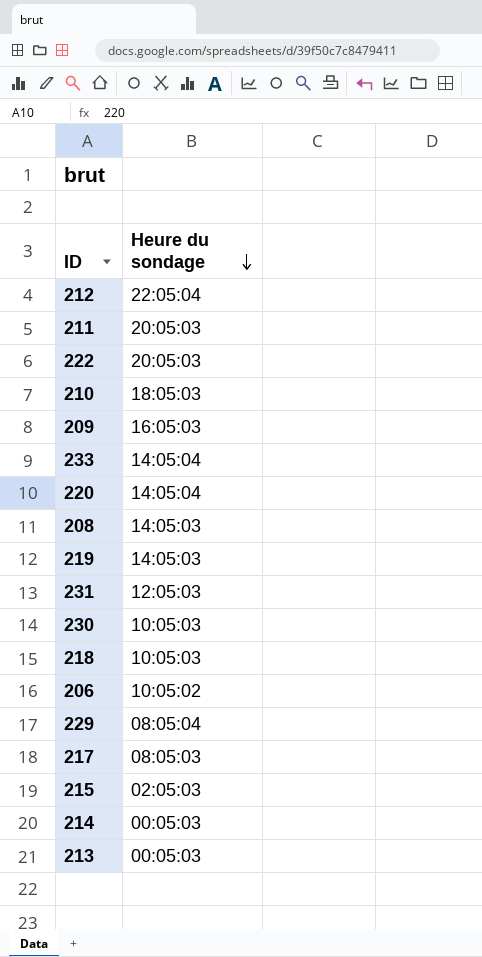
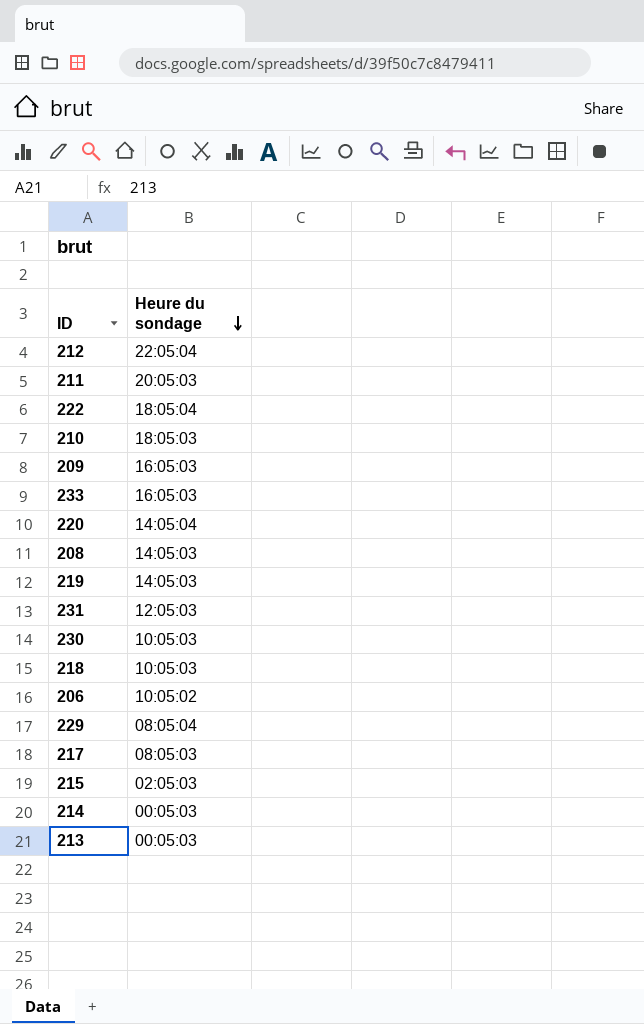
222 | Heure du sondage: 20:05:03 -> 18:05:04
233 | Heure du sondage: 14:05:04 -> 16:05:03

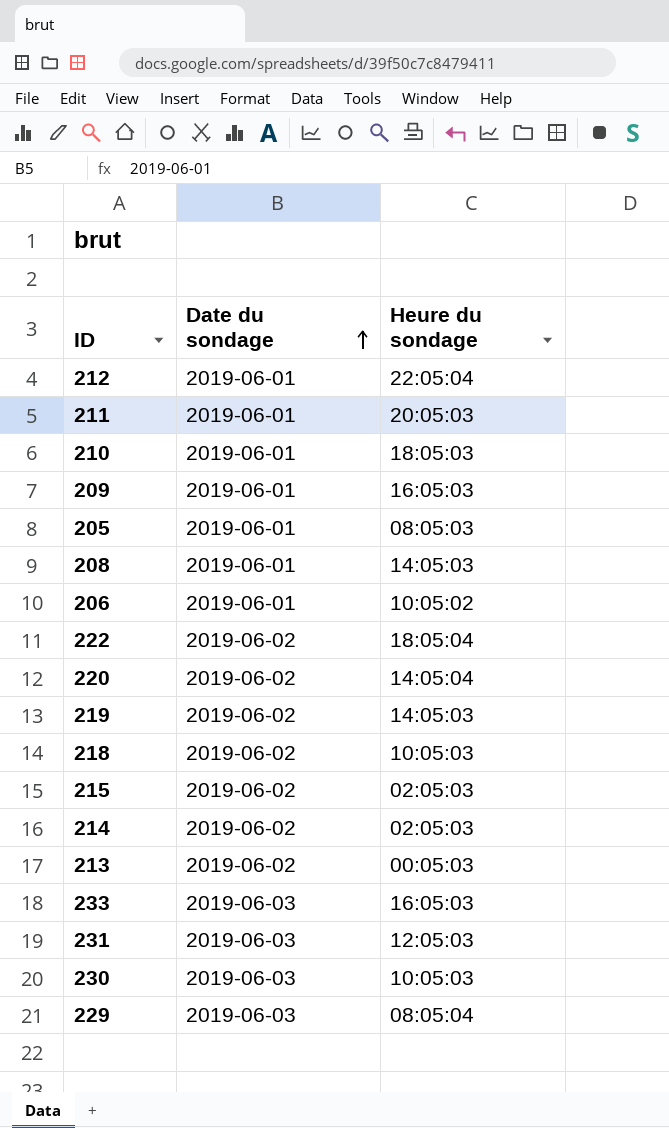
row order: Heure du sondage descending -> Date du sondage ascending
column Date du sondage | position: none -> 2
row 217: 08:05:03 -> none
row 205: none -> 2019-06-01 | 08:05:03
214 | Heure du sondage: 00:05:03 -> 02:05:03

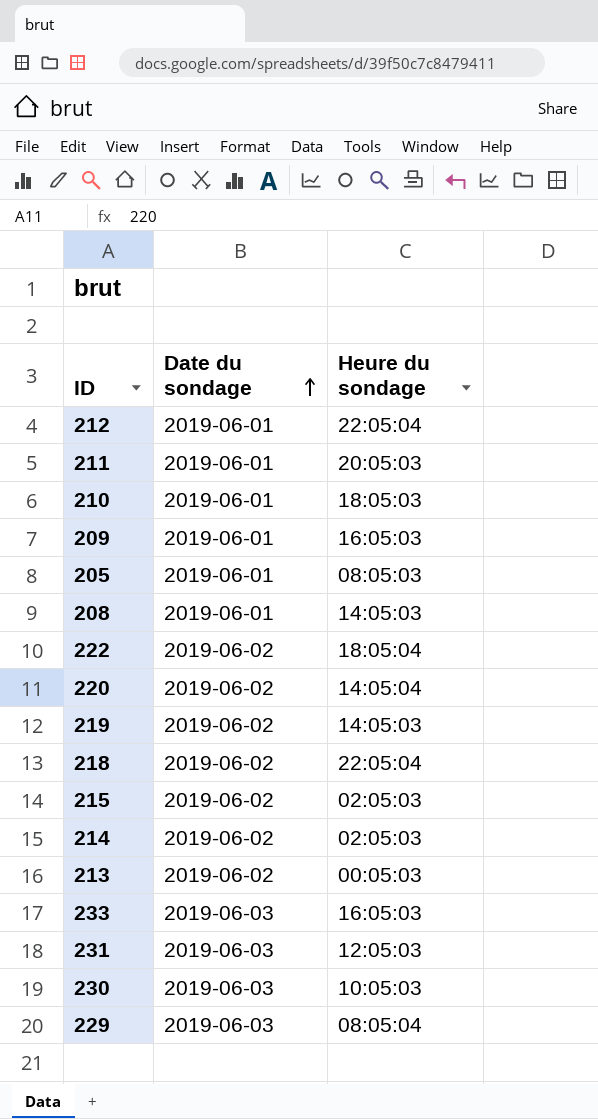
row 206: 2019-06-01 | 10:05:02 -> none
218 | Heure du sondage: 10:05:03 -> 22:05:04

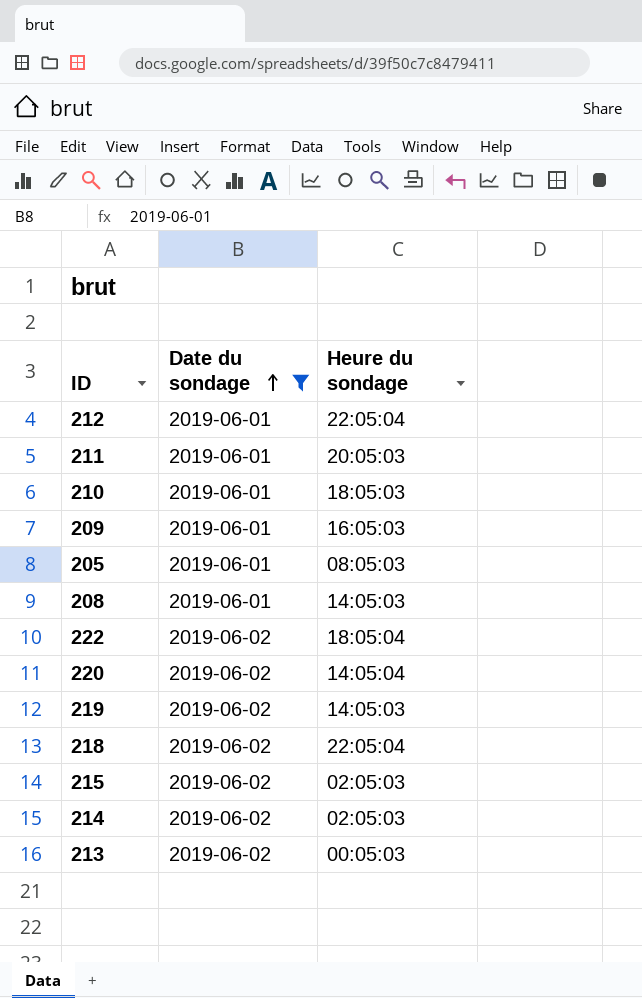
filter: none -> Date du sondage != 2019-06-03

